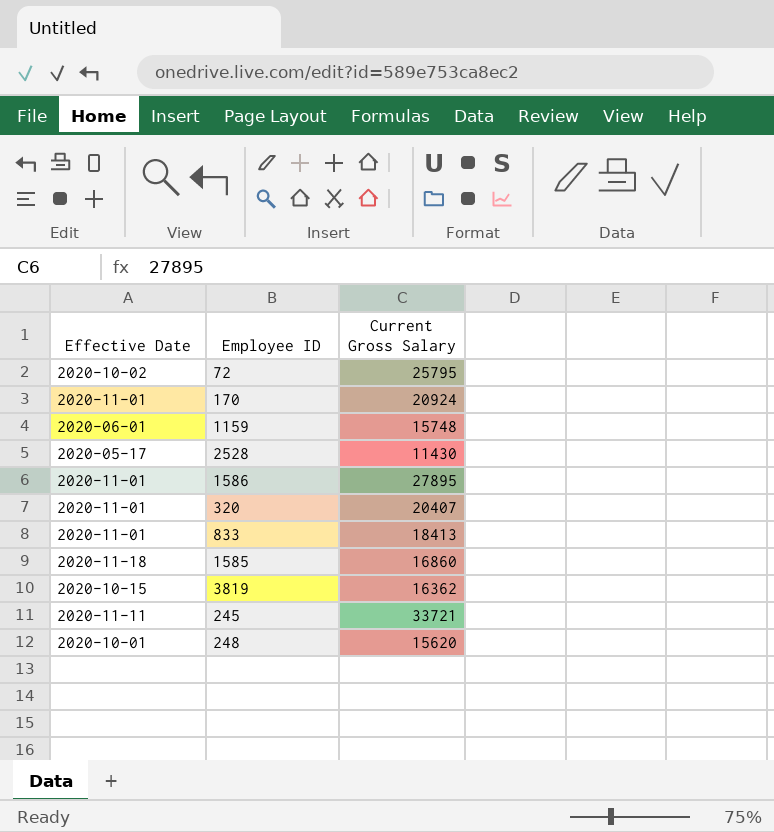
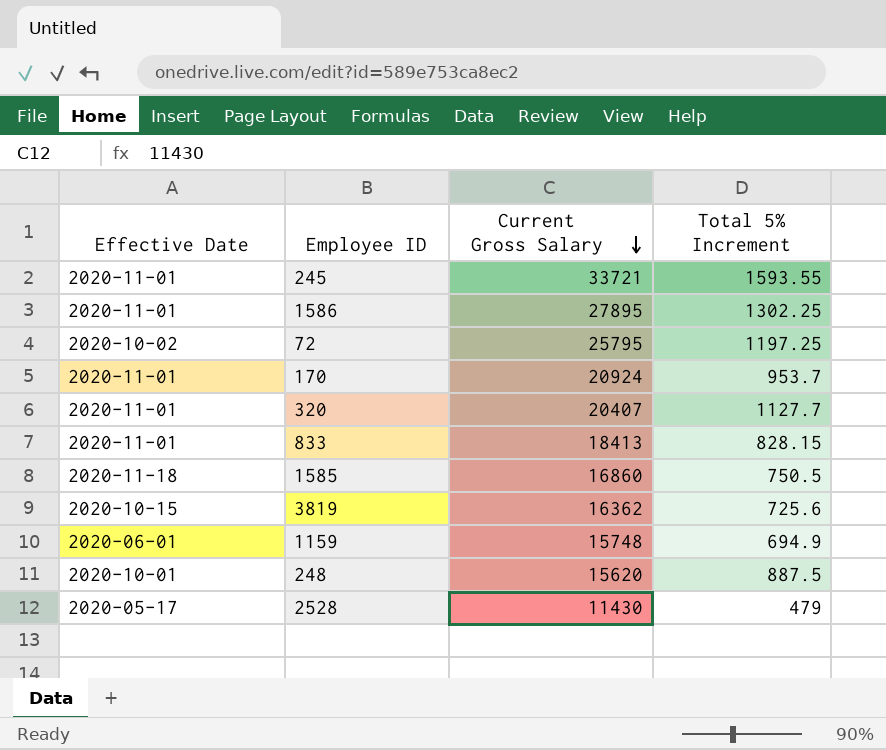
row order: none -> Current Gross Salary descending
column Total 5% Increment | position: none -> 4
245 | Effective Date: 2020-11-11 -> 2020-11-01

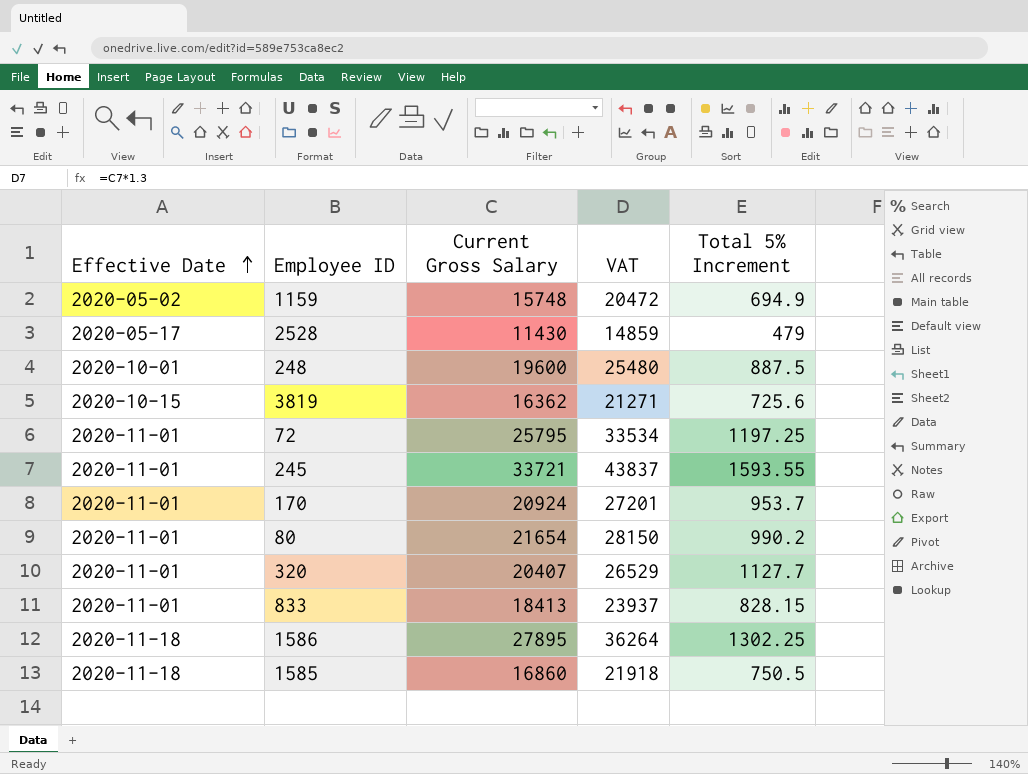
row order: Current Gross Salary descending -> Effective Date ascending
column VAT | formula: none -> [Current Gross Salary] * 1.3
1159 | Effective Date: 2020-06-01 -> 2020-05-02
248 | Current Gross Salary: 15620 -> 19600
72 | Effective Date: 2020-10-02 -> 2020-11-01
row 80: none -> 2020-11-01 | 21654 | 28150 | 990.2
1586 | Effective Date: 2020-11-01 -> 2020-11-18

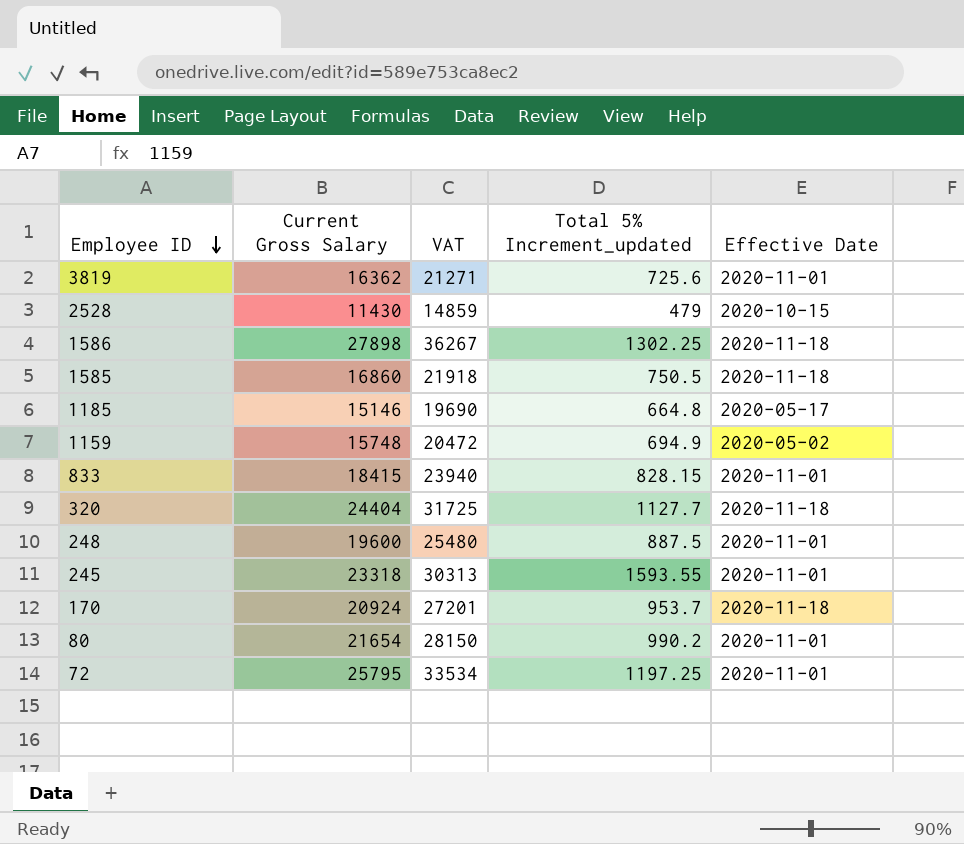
row order: Effective Date ascending -> Employee ID descending
column name: Total 5% Increment -> Total 5% Increment_updated
column Effective Date | position: 1 -> 5
3819 | Effective Date: 2020-10-15 -> 2020-11-01
2528 | Effective Date: 2020-05-17 -> 2020-10-15
1586 | Current Gross Salary: 27895 -> 27898
1586 | VAT: 36264 -> 36267
row 1185: none -> 15146 | 19690 | 664.8 | 2020-05-17
833 | Current Gross Salary: 18413 -> 18415
833 | VAT: 23937 -> 23940
320 | Current Gross Salary: 20407 -> 24404
320 | VAT: 26529 -> 31725
320 | Effective Date: 2020-11-01 -> 2020-11-18
248 | Effective Date: 2020-10-01 -> 2020-11-01
245 | Current Gross Salary: 33721 -> 23318
245 | VAT: 43837 -> 30313
170 | Effective Date: 2020-11-01 -> 2020-11-18

